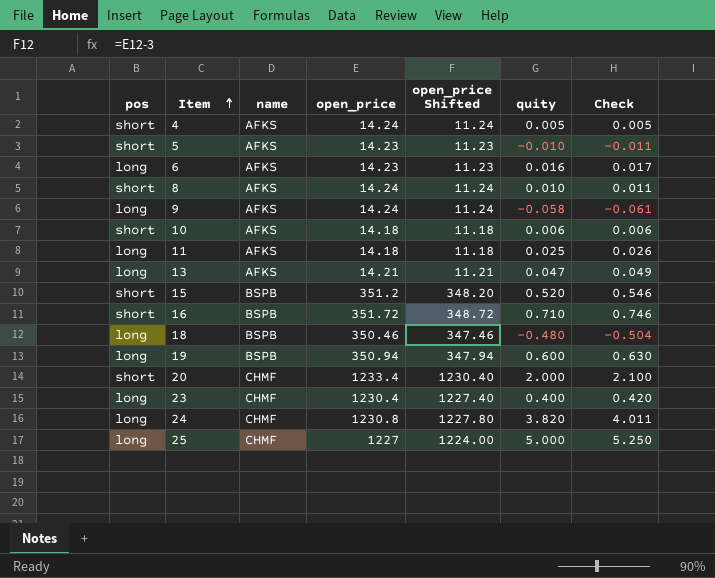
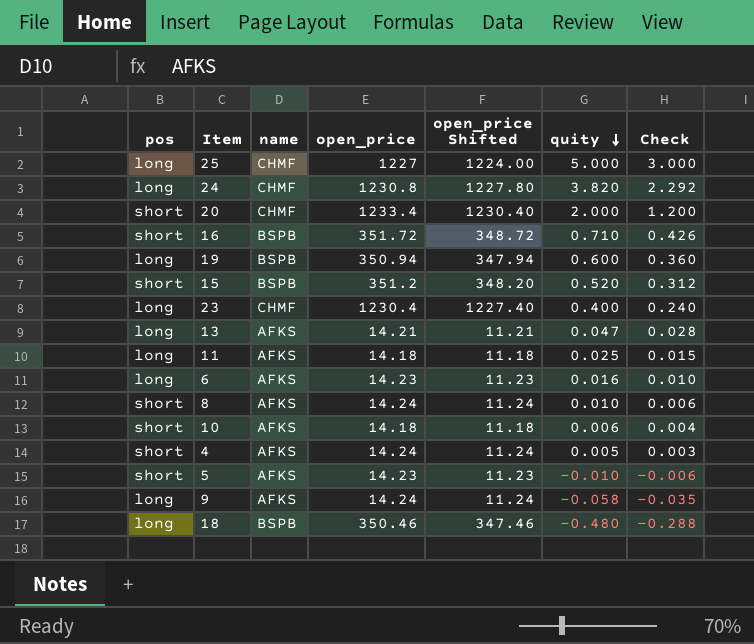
row order: Item ascending -> quity descending
column Check | formula: [quity] * 1.05 -> [quity] * 0.6

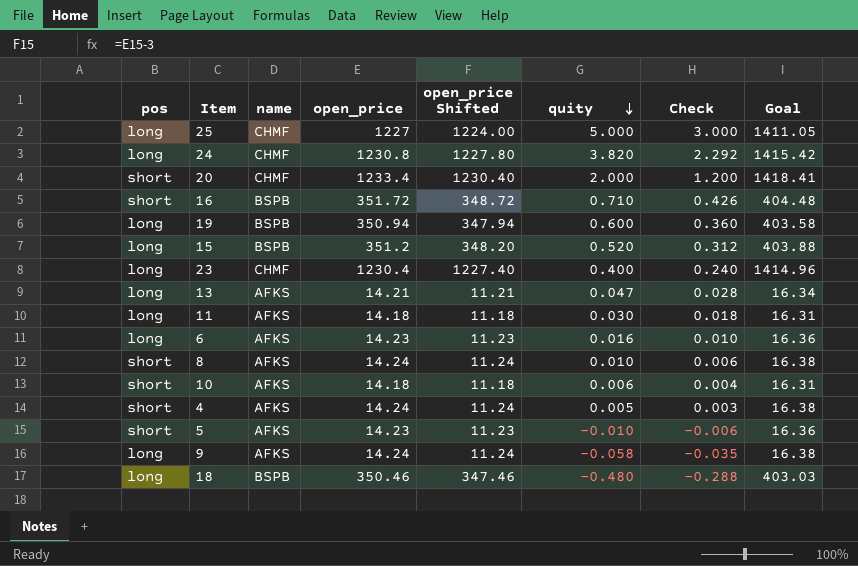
column Goal | formula: none -> [open_price] * 1.15
15 | pos: short -> long
11 | quity: 0.025 -> 0.030
11 | Check: 0.015 -> 0.018

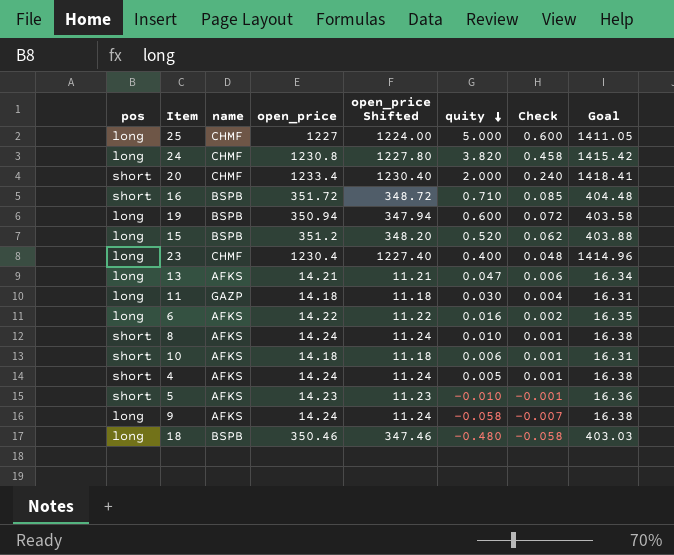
column Check | formula: [quity] * 0.6 -> [quity] * 0.12
11 | name: AFKS -> GAZP
6 | open_price: 14.23 -> 14.22
6 | open_price Shifted: 11.23 -> 11.22
6 | Goal: 16.36 -> 16.35

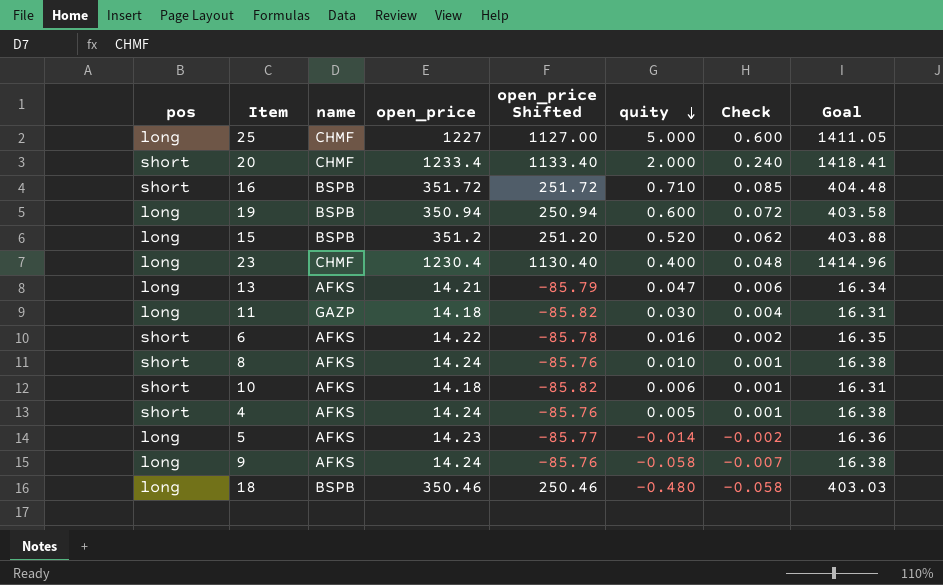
column open_price Shifted | formula: [open_price] - 3 -> [open_price] - 100
row 24: long | CHMF | 1230.8 | 1227.80 | 3.820 | 0.458 | 1415.42 -> none
6 | pos: long -> short
5 | pos: short -> long
5 | quity: -0.010 -> -0.014
5 | Check: -0.001 -> -0.002

